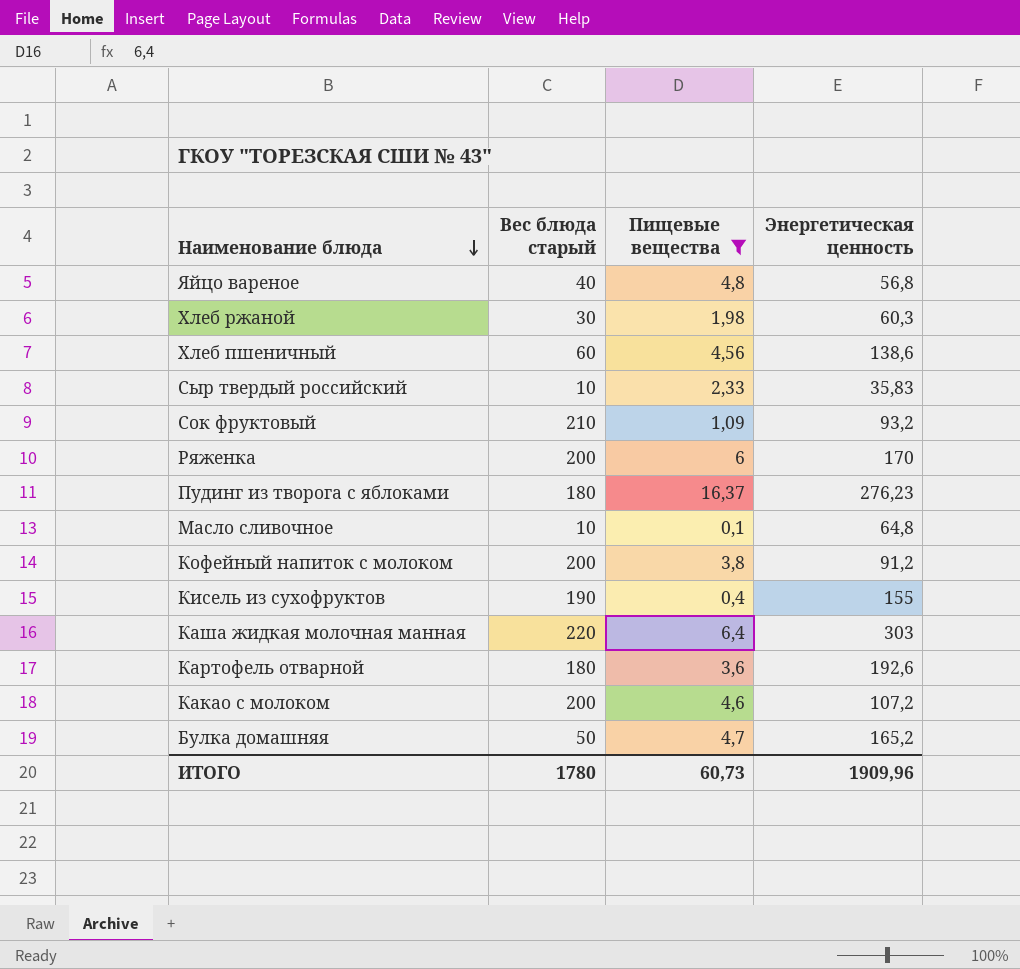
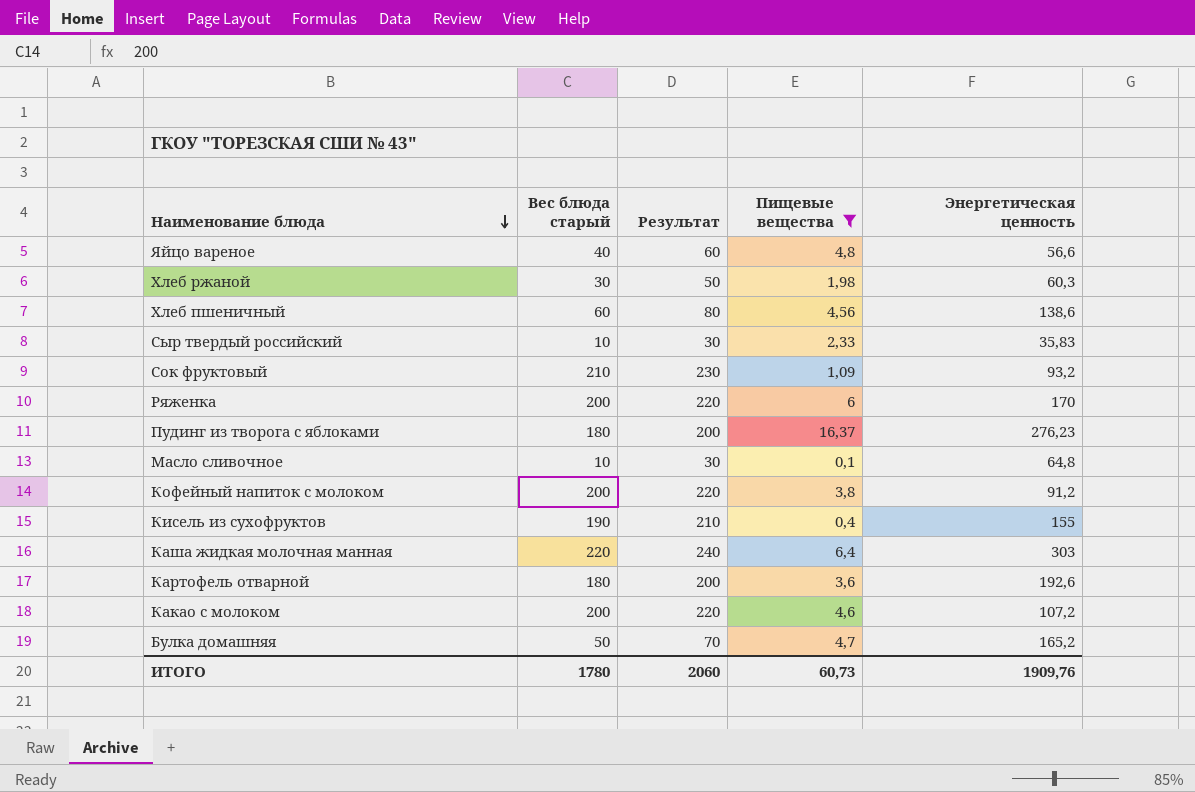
column Результат | formula: none -> [Вес блюда старый] + 20
Яйцо вареное | Энергетическая ценность: 56,8 -> 56,6
ИТОГО | Энергетическая ценность: 1909,96 -> 1909,76

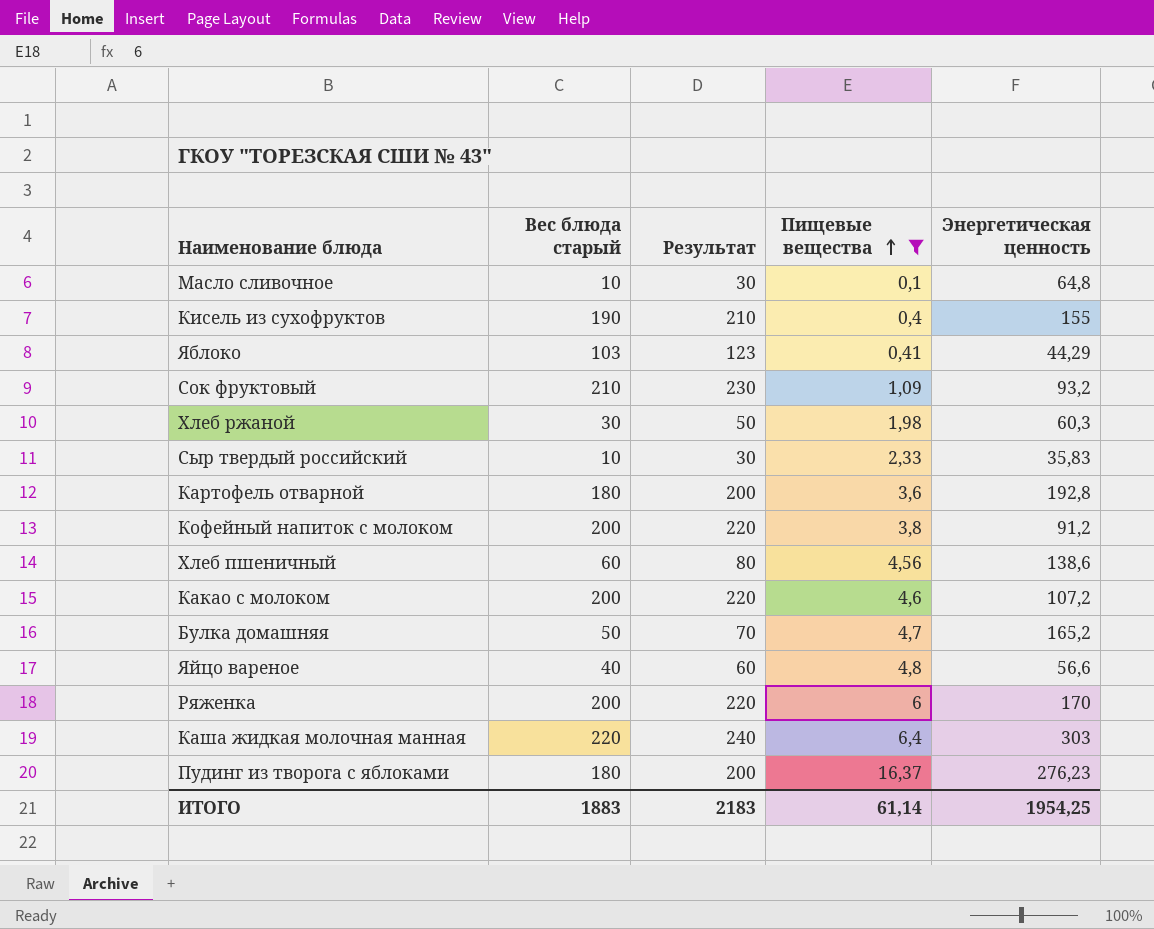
row order: Наименование блюда descending -> Пищевые вещества ascending
row Яблоко: none -> 103 | 123 | 0,41 | 44,29
Картофель отварной | Энергетическая ценность: 192,6 -> 192,8
ИТОГО | Вес блюда старый: 1780 -> 1883
ИТОГО | Результат: 2060 -> 2183
ИТОГО | Пищевые вещества: 60,73 -> 61,14
ИТОГО | Энергетическая ценность: 1909,76 -> 1954,25

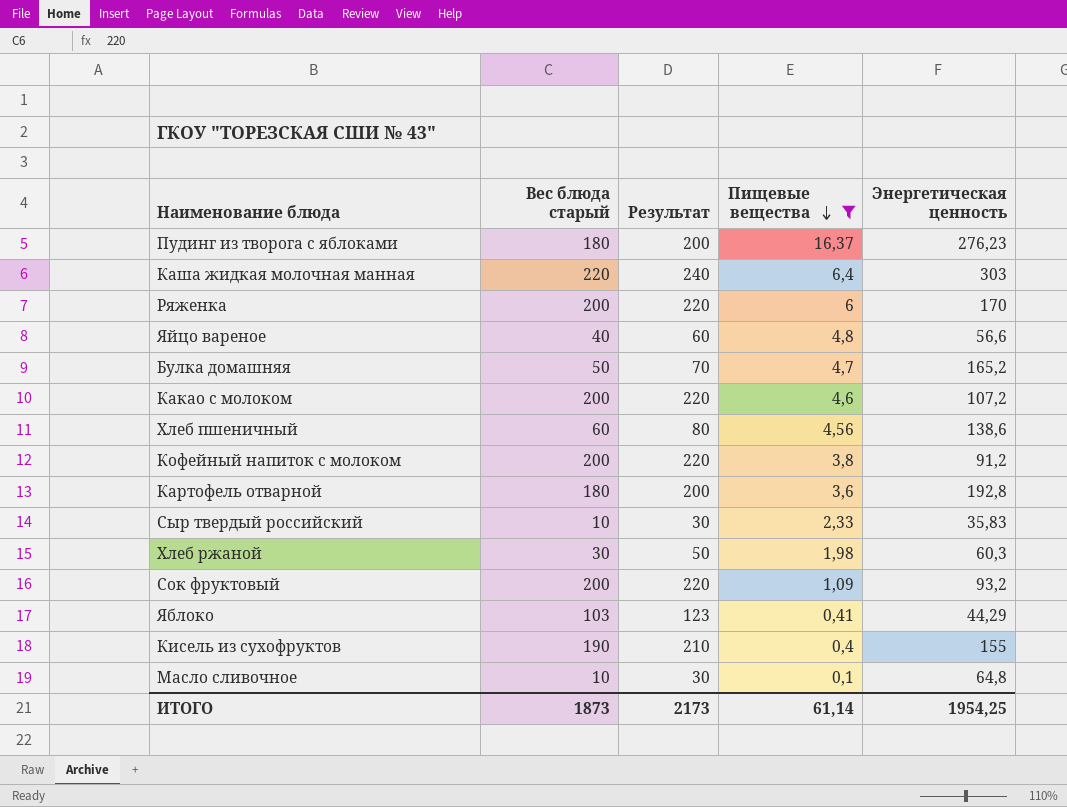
row order: Пищевые вещества ascending -> Пищевые вещества descending
Сок фруктовый | Вес блюда старый: 210 -> 200
Сок фруктовый | Результат: 230 -> 220
ИТОГО | Вес блюда старый: 1883 -> 1873
ИТОГО | Результат: 2183 -> 2173

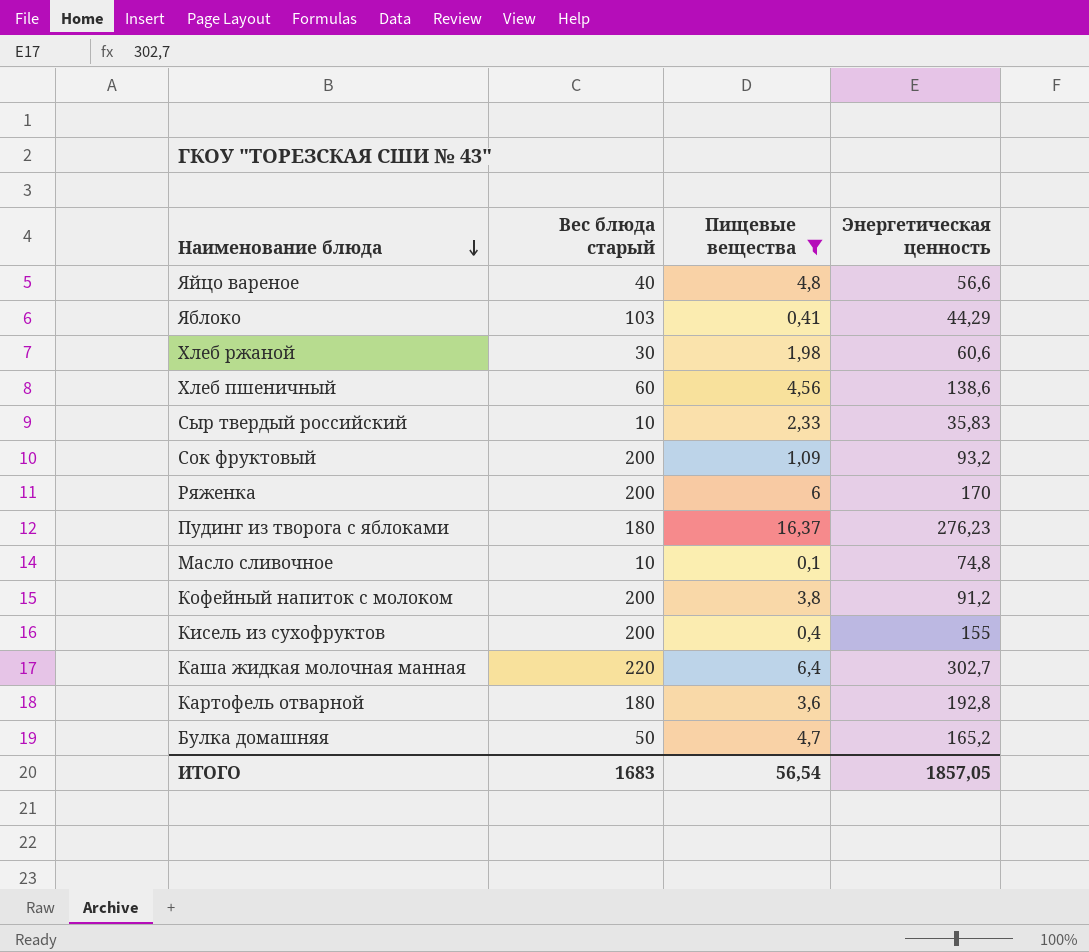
row order: Пищевые вещества descending -> Наименование блюда descending
column Результат | formula: [Вес блюда старый] + 20 -> none
row Какао с молоком: 200 | 220 | 4,6 | 107,2 -> none
Хлеб ржаной | Энергетическая ценность: 60,3 -> 60,6
Масло сливочное | Энергетическая ценность: 64,8 -> 74,8
Кисель из сухофруктов | Вес блюда старый: 190 -> 200
Каша жидкая молочная манная | Энергетическая ценность: 303 -> 302,7
ИТОГО | Вес блюда старый: 1873 -> 1683
ИТОГО | Пищевые вещества: 61,14 -> 56,54
ИТОГО | Энергетическая ценность: 1954,25 -> 1857,05

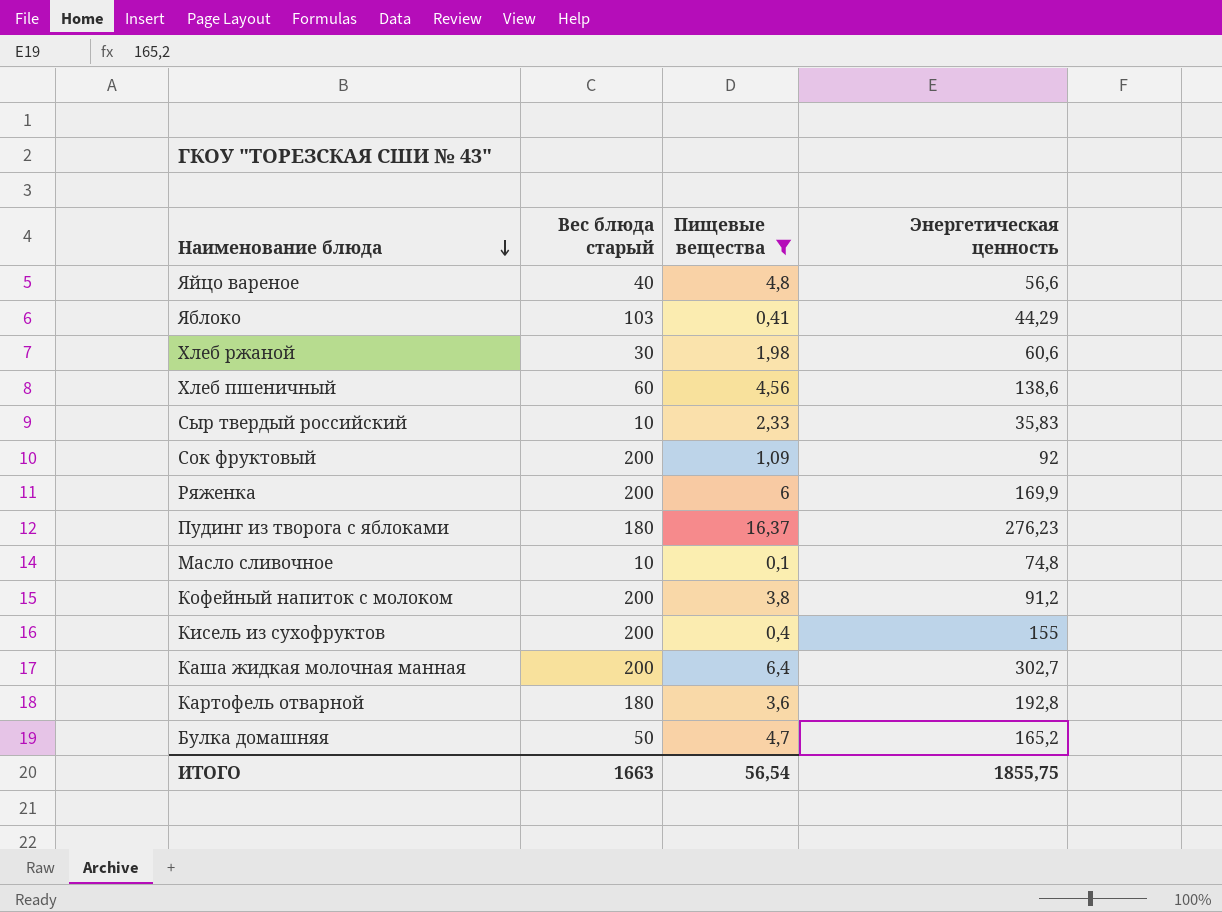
Сок фруктовый | Энергетическая ценность: 93,2 -> 92
Ряженка | Энергетическая ценность: 170 -> 169,9
Каша жидкая молочная манная | Вес блюда старый: 220 -> 200
ИТОГО | Вес блюда старый: 1683 -> 1663
ИТОГО | Энергетическая ценность: 1857,05 -> 1855,75

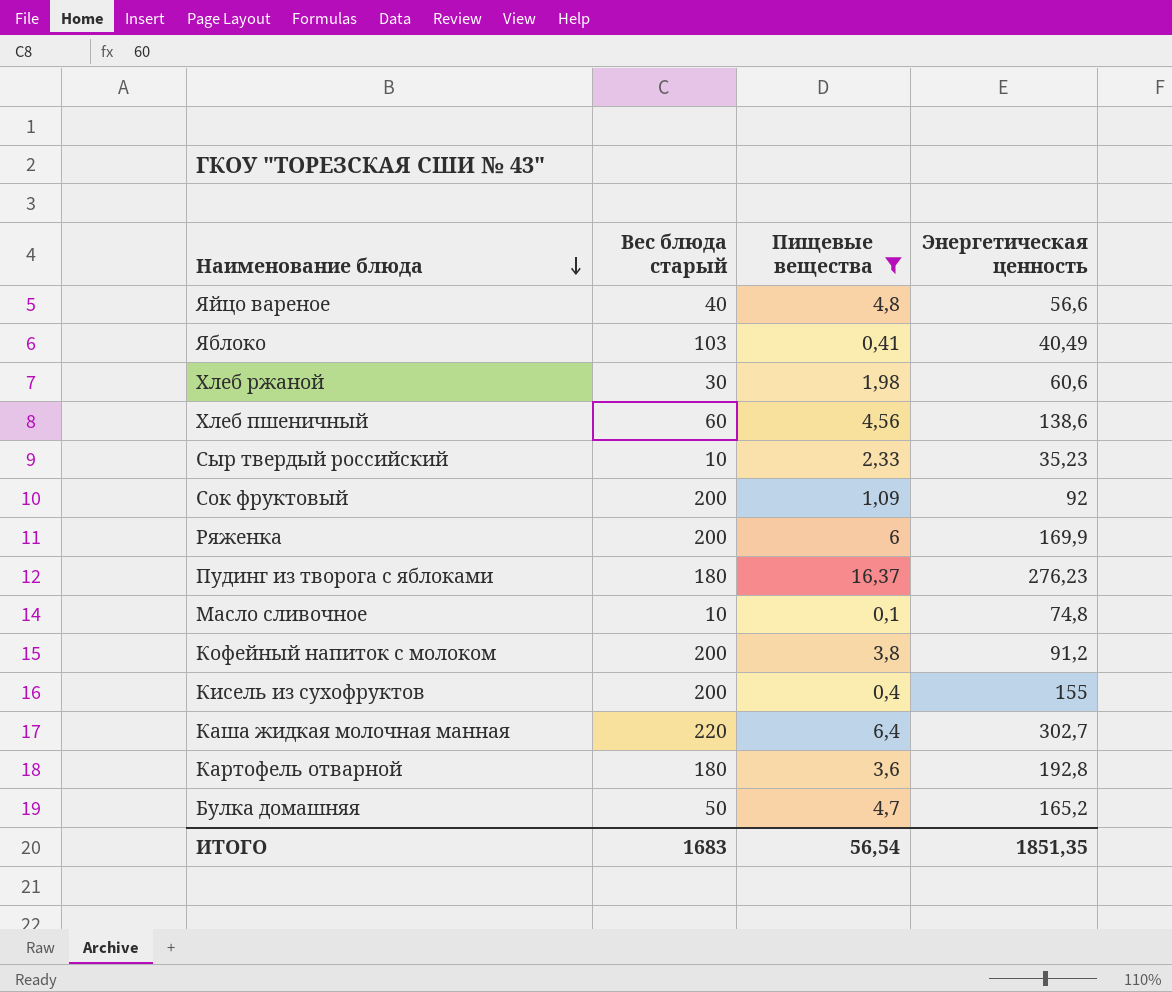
Яблоко | Энергетическая ценность: 44,29 -> 40,49
Сыр твердый российский | Энергетическая ценность: 35,83 -> 35,23
Каша жидкая молочная манная | Вес блюда старый: 200 -> 220
ИТОГО | Вес блюда старый: 1663 -> 1683
ИТОГО | Энергетическая ценность: 1855,75 -> 1851,35

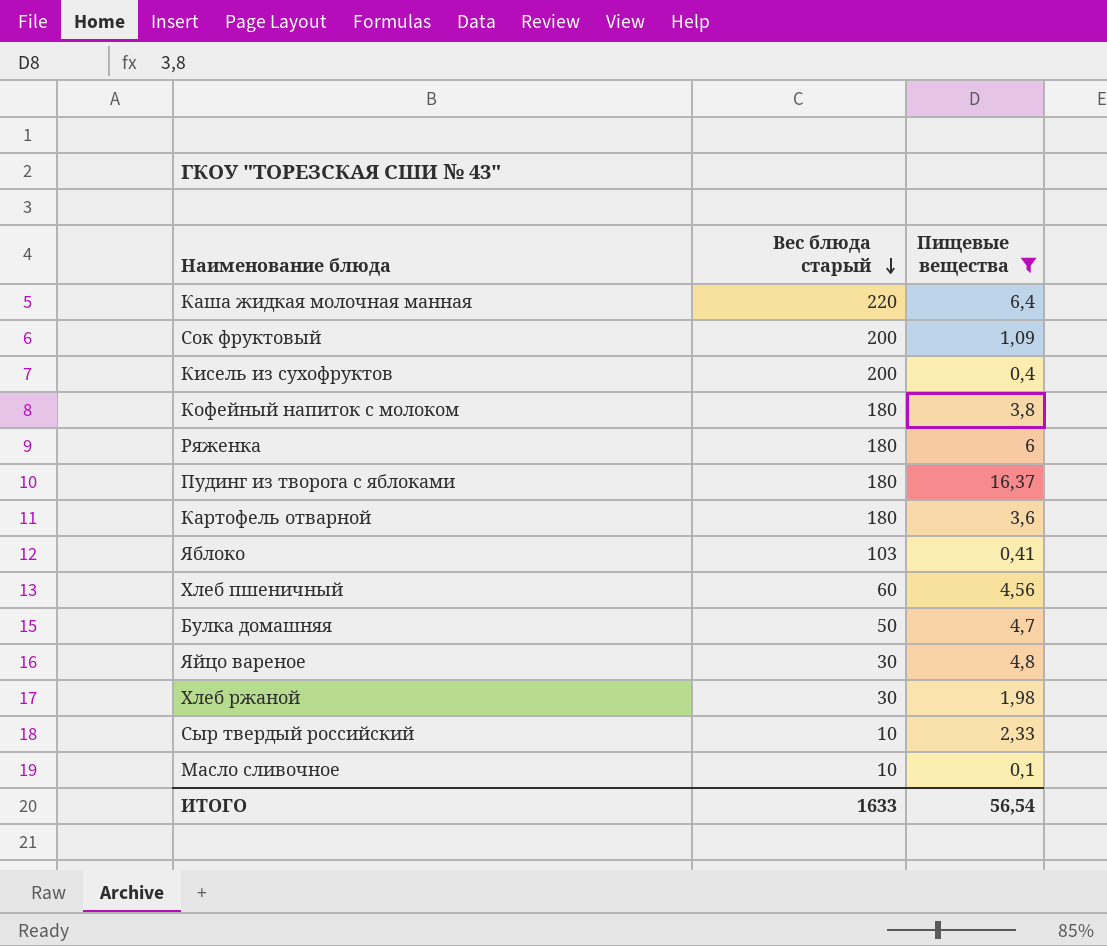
row order: Наименование блюда descending -> Вес блюда старый descending
column Энергетическая ценность | position: 4 -> none
Кофейный напиток с молоком | Вес блюда старый: 200 -> 180
Ряженка | Вес блюда старый: 200 -> 180
Яйцо вареное | Вес блюда старый: 40 -> 30
ИТОГО | Вес блюда старый: 1683 -> 1633

